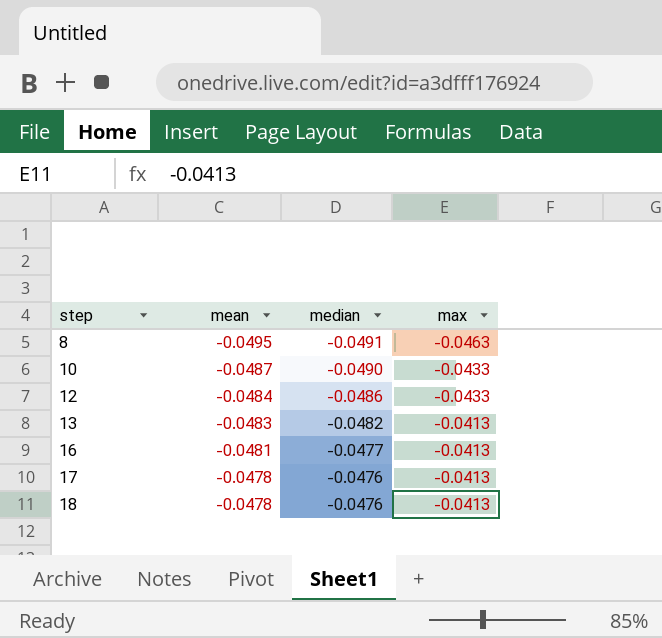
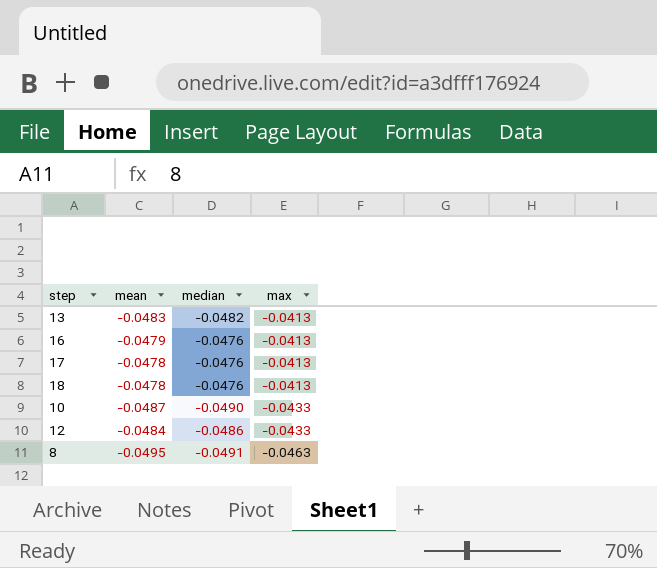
row order: step ascending -> max descending
16 | mean: -0.0481 -> -0.0479
16 | median: -0.0477 -> -0.0476

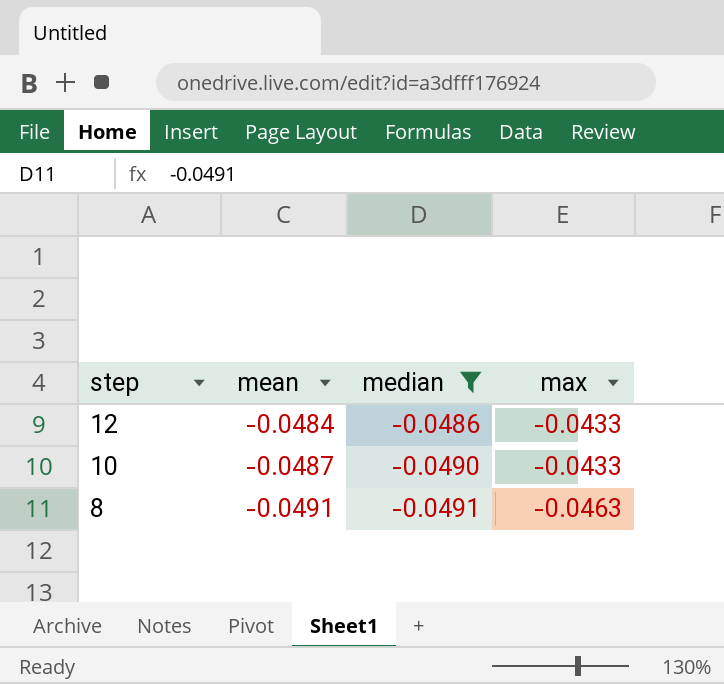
filter: none -> median <= -0.0486
row order: max descending -> step descending
8 | mean: -0.0495 -> -0.0491

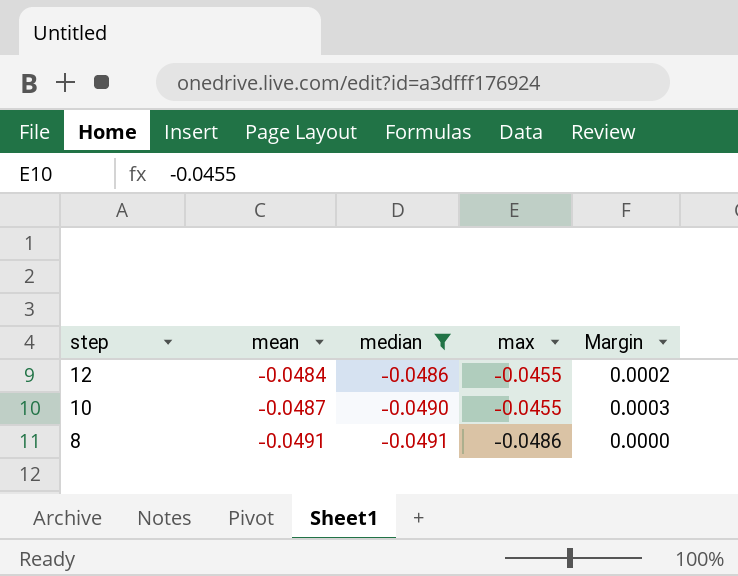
column Margin | formula: none -> [mean] - [median]
12 | max: -0.0433 -> -0.0455
10 | max: -0.0433 -> -0.0455
8 | max: -0.0463 -> -0.0486

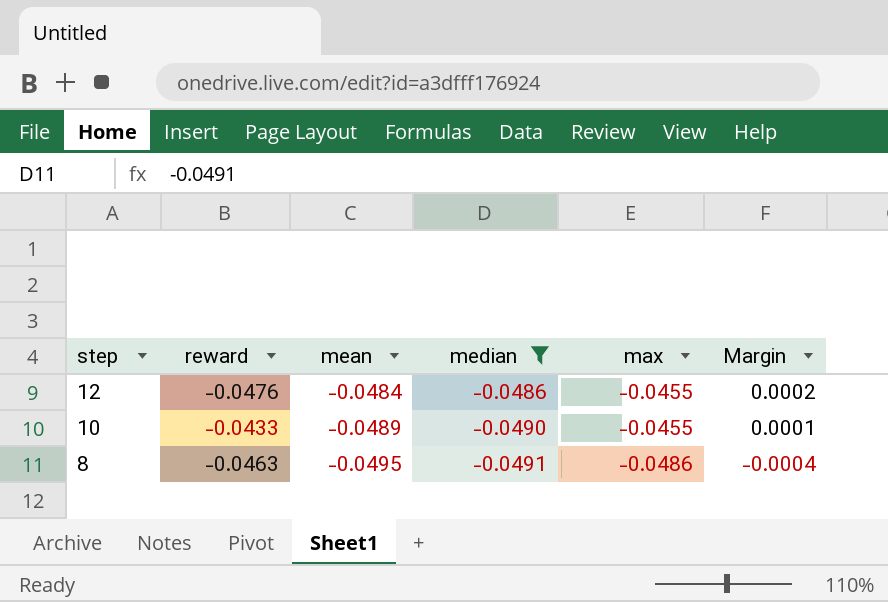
column reward | position: none -> 2
10 | mean: -0.0487 -> -0.0489
10 | Margin: 0.0003 -> 0.0001
8 | mean: -0.0491 -> -0.0495
8 | Margin: 0.0000 -> -0.0004

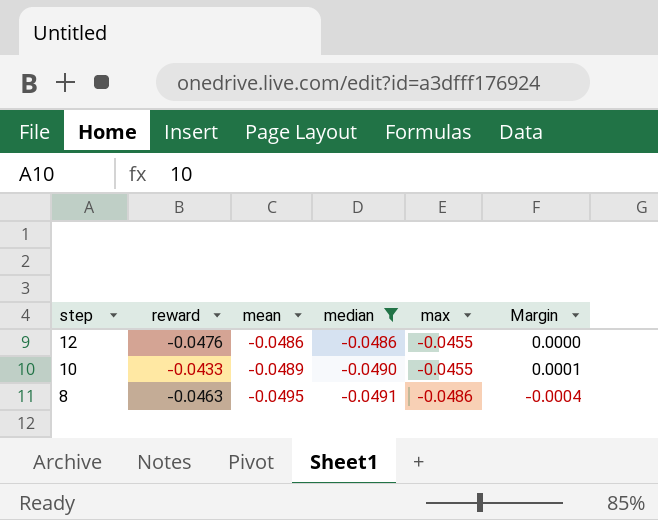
12 | mean: -0.0484 -> -0.0486
12 | Margin: 0.0002 -> 0.0000

